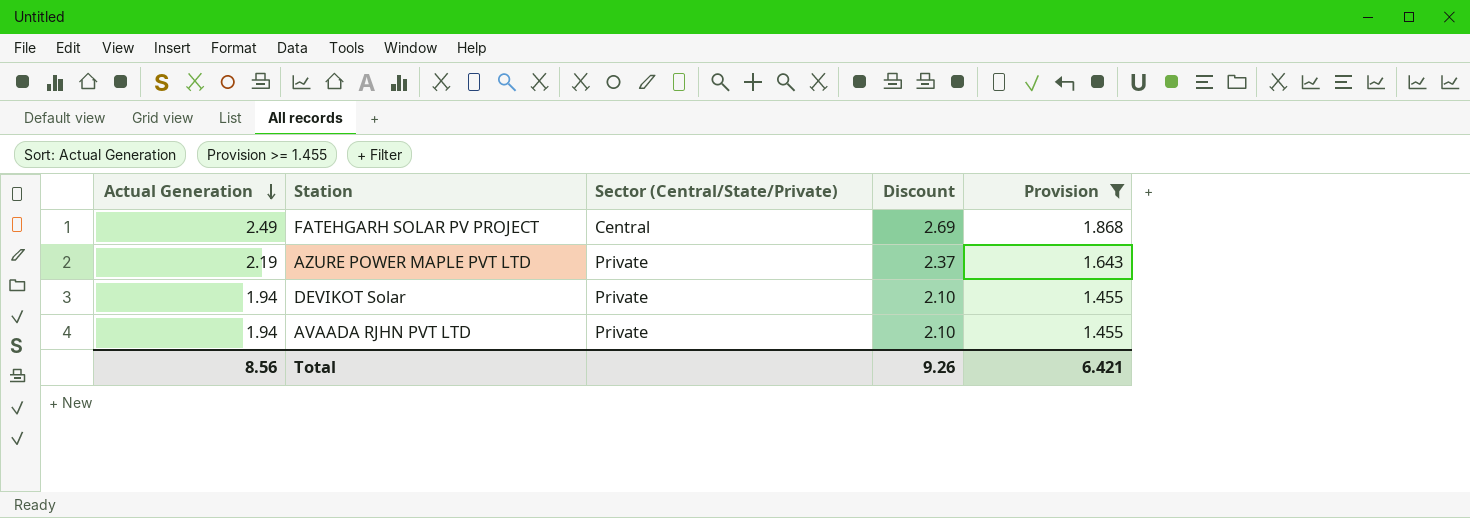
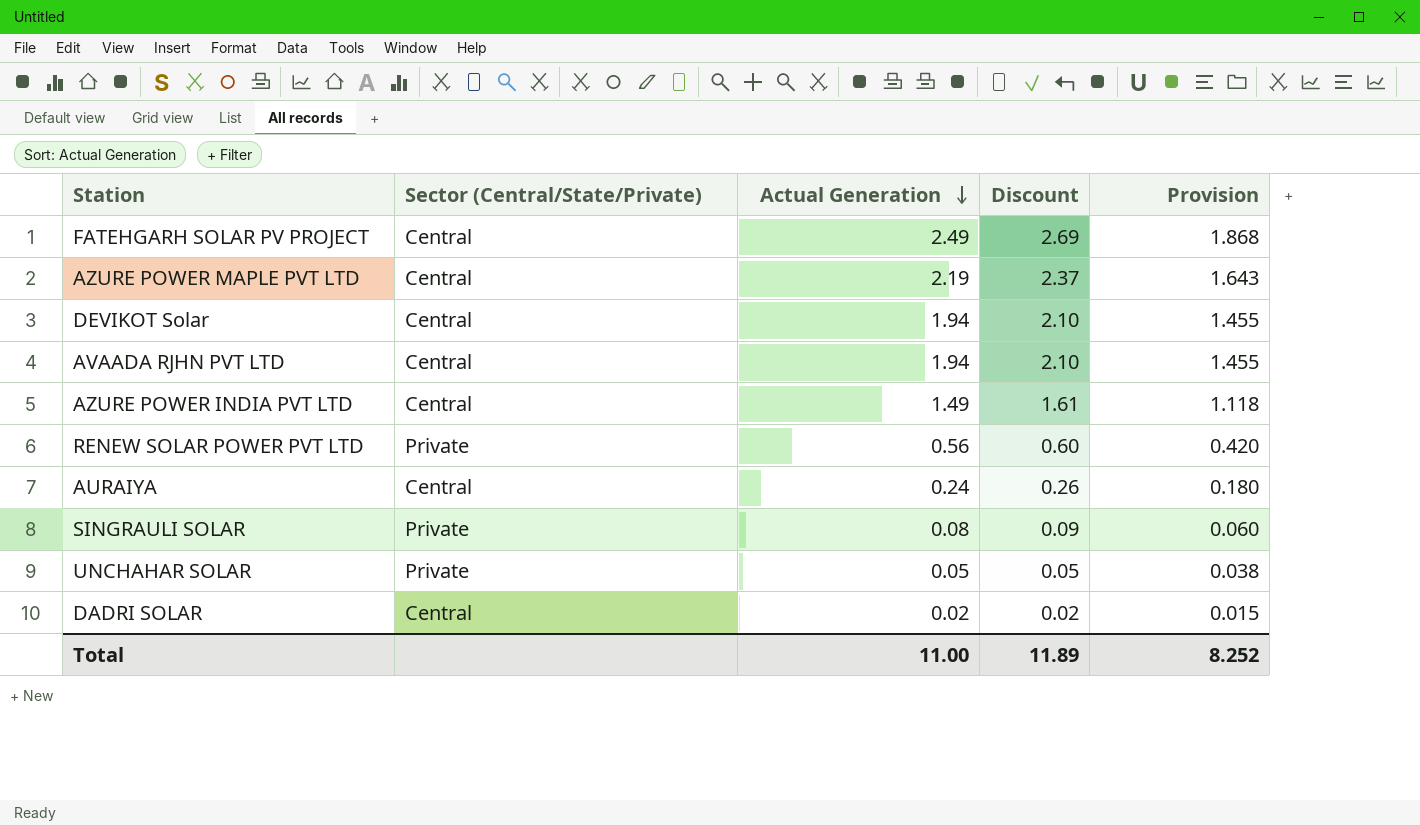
filter: Provision >= 1.455 -> none
column Actual Generation | position: 1 -> 3
AZURE POWER MAPLE PVT LTD | Sector (Central/State/Private): Private -> Central
DEVIKOT Solar | Sector (Central/State/Private): Private -> Central
AVAADA RJHN PVT LTD | Sector (Central/State/Private): Private -> Central
Total | Actual Generation: 8.56 -> 11.00
Total | Discount: 9.26 -> 11.89
Total | Provision: 6.421 -> 8.252

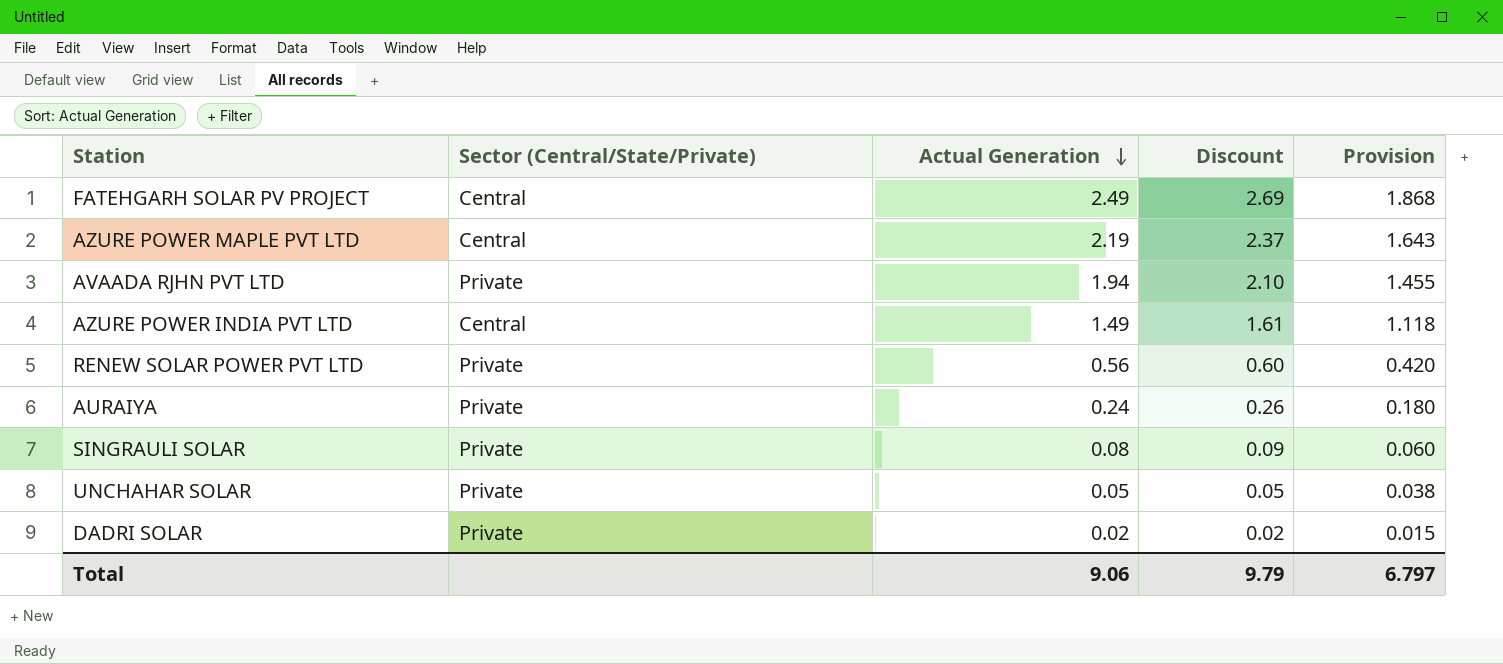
row DEVIKOT Solar: Central | 1.94 | 2.10 | 1.455 -> none
AVAADA RJHN PVT LTD | Sector (Central/State/Private): Central -> Private
AURAIYA | Sector (Central/State/Private): Central -> Private
DADRI SOLAR | Sector (Central/State/Private): Central -> Private
Total | Actual Generation: 11.00 -> 9.06
Total | Discount: 11.89 -> 9.79
Total | Provision: 8.252 -> 6.797

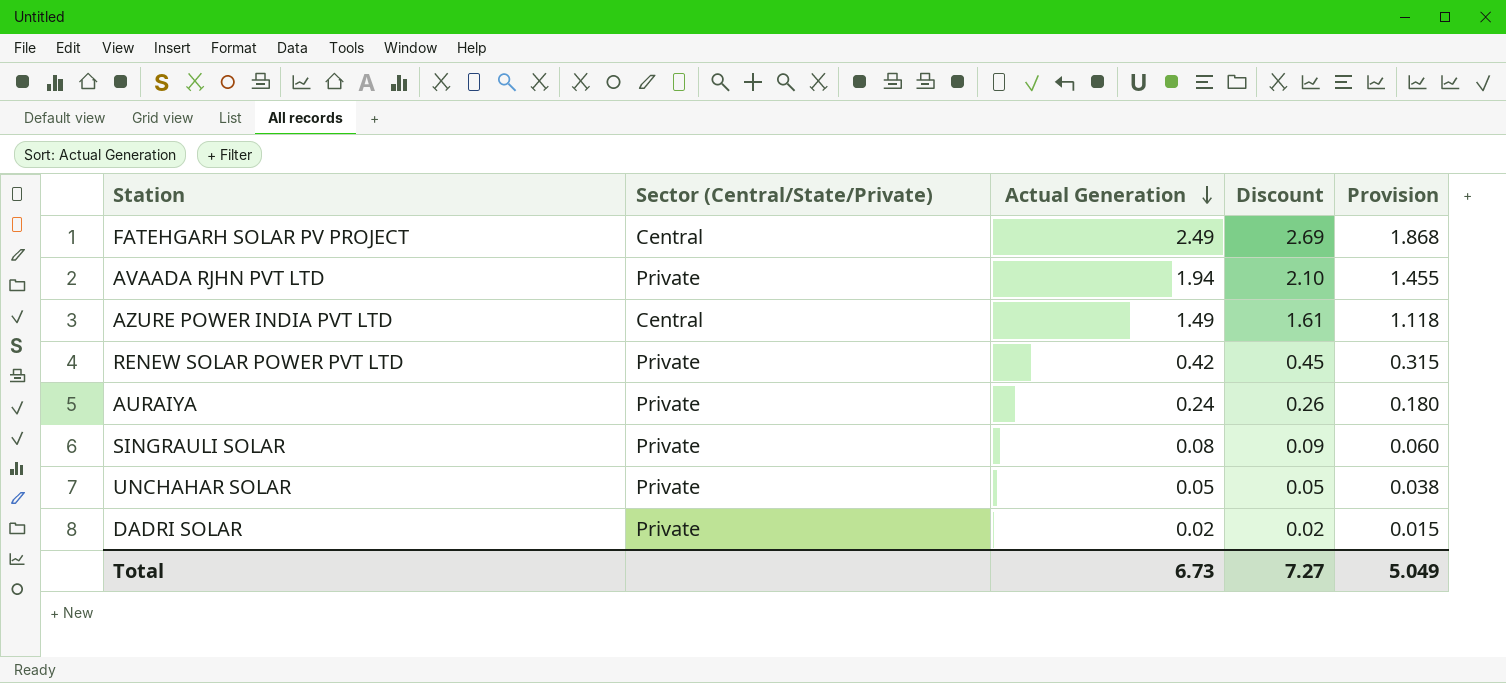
row AZURE POWER MAPLE PVT LTD: Central | 2.19 | 2.37 | 1.643 -> none
RENEW SOLAR POWER PVT LTD | Actual Generation: 0.56 -> 0.42
RENEW SOLAR POWER PVT LTD | Discount: 0.60 -> 0.45
RENEW SOLAR POWER PVT LTD | Provision: 0.420 -> 0.315
Total | Actual Generation: 9.06 -> 6.73
Total | Discount: 9.79 -> 7.27
Total | Provision: 6.797 -> 5.049

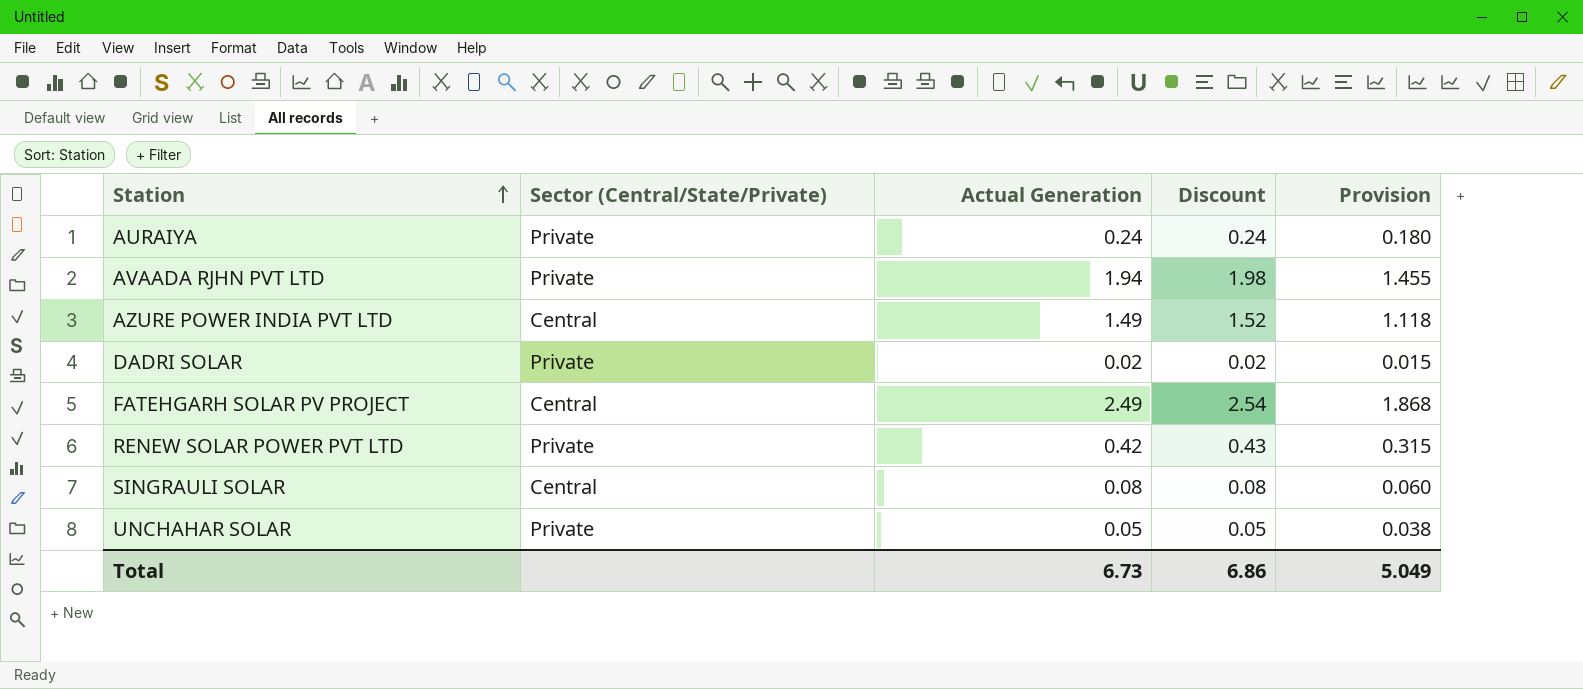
row order: Actual Generation descending -> Station ascending
column Discount | formula: [Actual Generation] * 1.08 -> [Actual Generation] * 1.02
SINGRAULI SOLAR | Sector (Central/State/Private): Private -> Central
Total | Discount: 7.27 -> 6.86

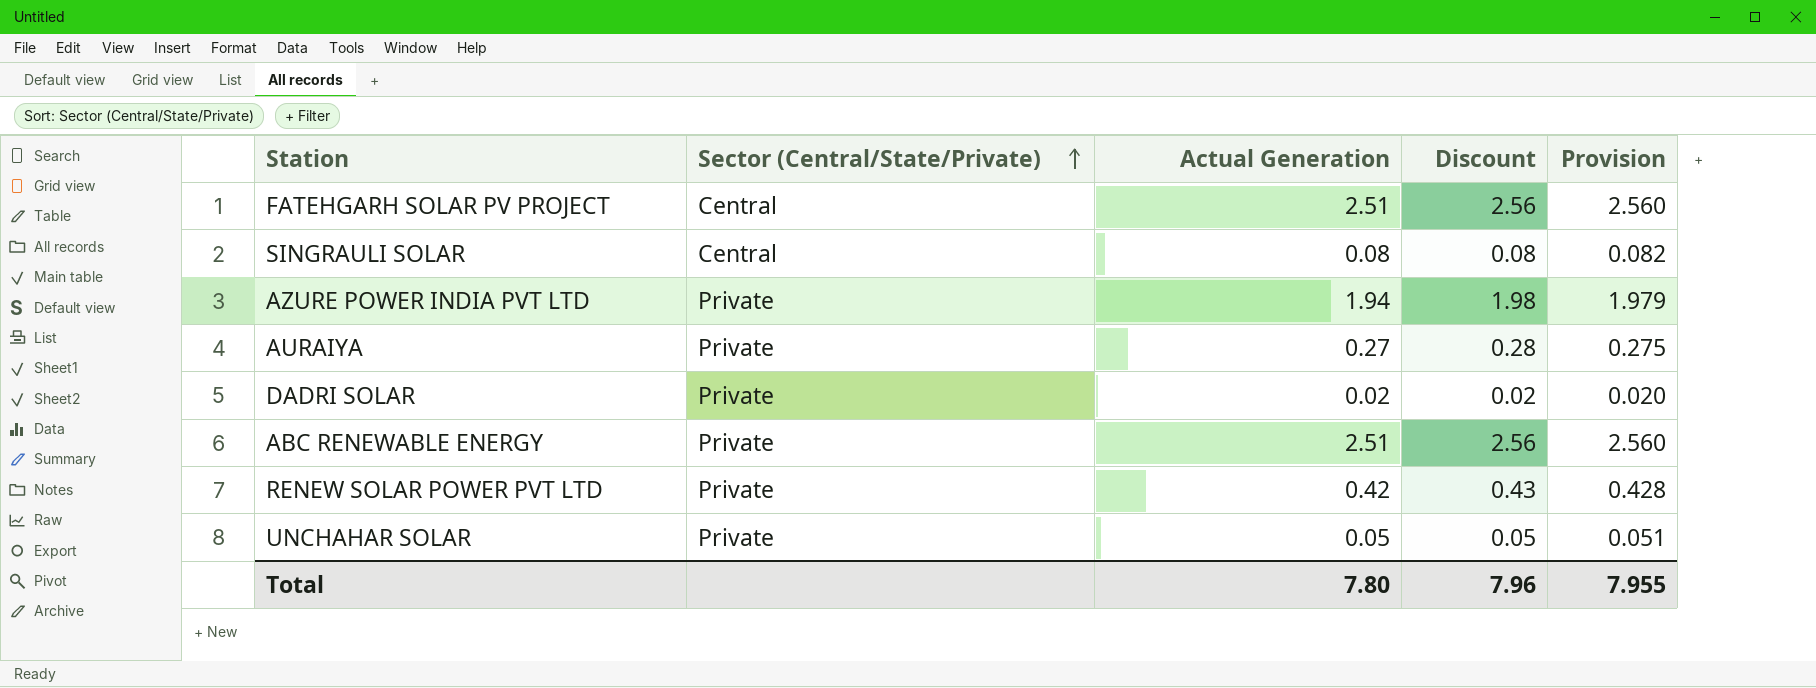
row order: Station ascending -> Sector (Central/State/Private) ascending
column Provision | formula: [Actual Generation] * 0.75 -> [Actual Generation] * 1.02
row AVAADA RJHN PVT LTD: Private | 1.94 | 1.98 | 1.455 -> none
FATEHGARH SOLAR PV PROJECT | Actual Generation: 2.49 -> 2.51
FATEHGARH SOLAR PV PROJECT | Discount: 2.54 -> 2.56
AZURE POWER INDIA PVT LTD | Sector (Central/State/Private): Central -> Private
AZURE POWER INDIA PVT LTD | Actual Generation: 1.49 -> 1.94
AZURE POWER INDIA PVT LTD | Discount: 1.52 -> 1.98
AURAIYA | Actual Generation: 0.24 -> 0.27
AURAIYA | Discount: 0.24 -> 0.28
row ABC RENEWABLE ENERGY: none -> Private | 2.51 | 2.56 | 2.560
Total | Actual Generation: 6.73 -> 7.80
Total | Discount: 6.86 -> 7.96
Total | Provision: 5.049 -> 7.955

